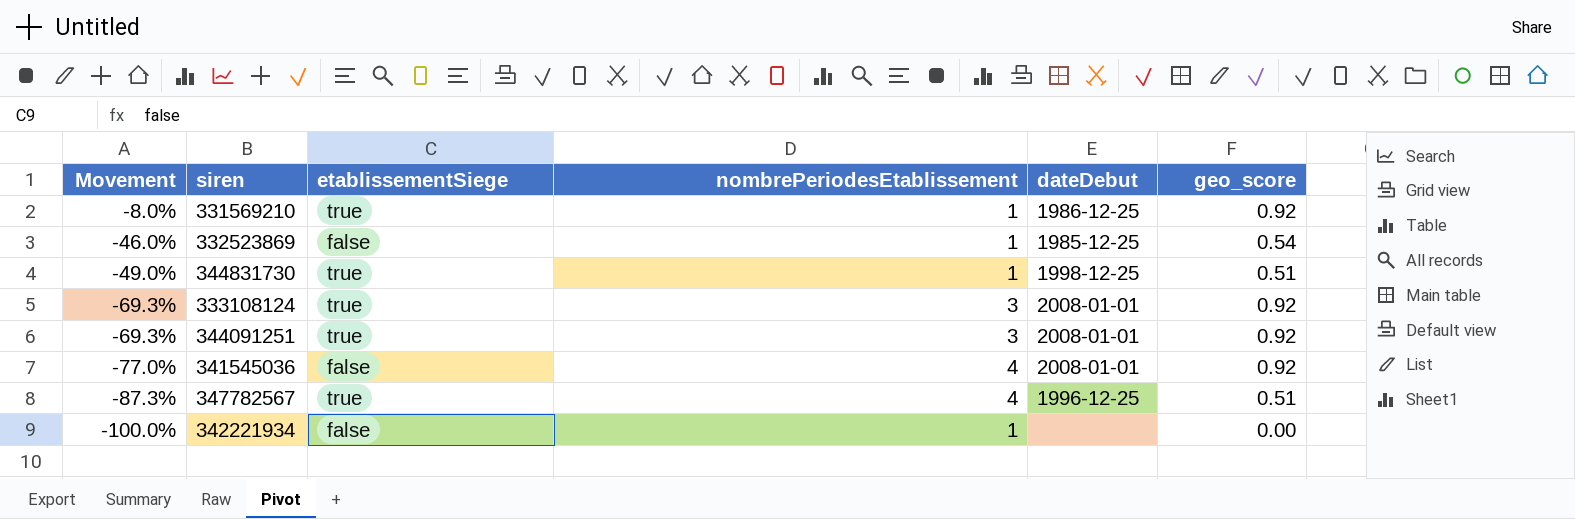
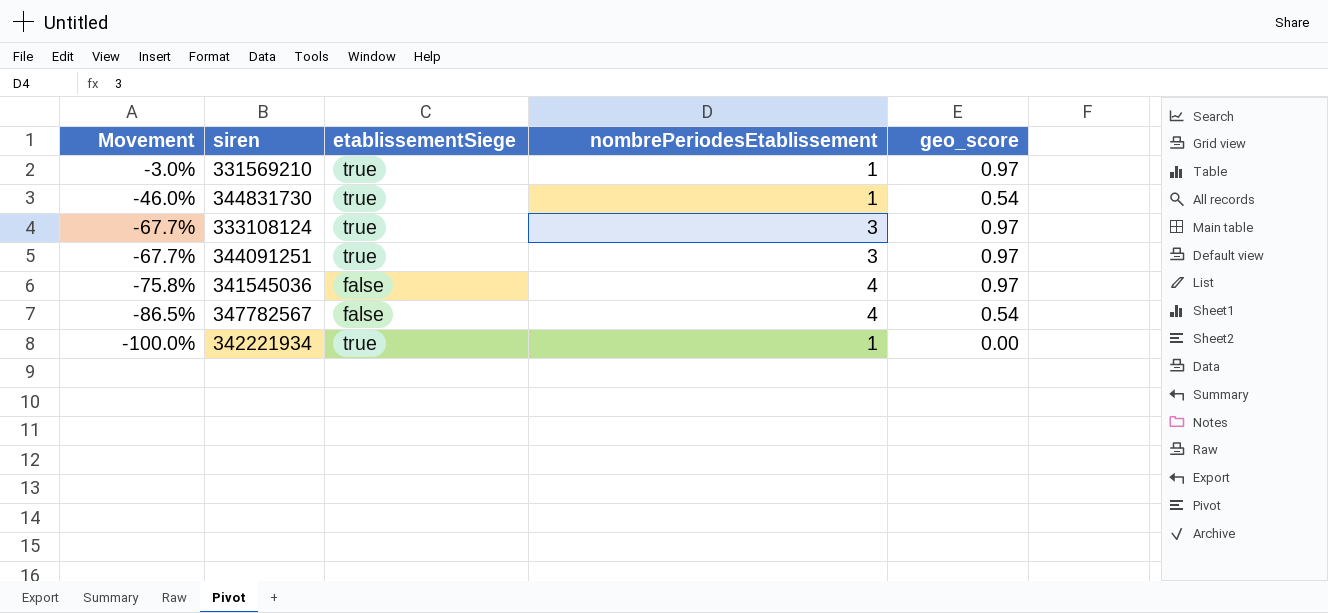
column dateDebut | position: 5 -> none
row 332523869: -46.0% | false | 1 | 1985-12-25 | 0.54 -> none
331569210 | Movement: -8.0% -> -3.0%
331569210 | geo_score: 0.92 -> 0.97
344831730 | Movement: -49.0% -> -46.0%
344831730 | geo_score: 0.51 -> 0.54
333108124 | Movement: -69.3% -> -67.7%
333108124 | geo_score: 0.92 -> 0.97
344091251 | Movement: -69.3% -> -67.7%
344091251 | geo_score: 0.92 -> 0.97
341545036 | Movement: -77.0% -> -75.8%
341545036 | geo_score: 0.92 -> 0.97
347782567 | Movement: -87.3% -> -86.5%
347782567 | etablissementSiege: true -> false
347782567 | geo_score: 0.51 -> 0.54
342221934 | etablissementSiege: false -> true

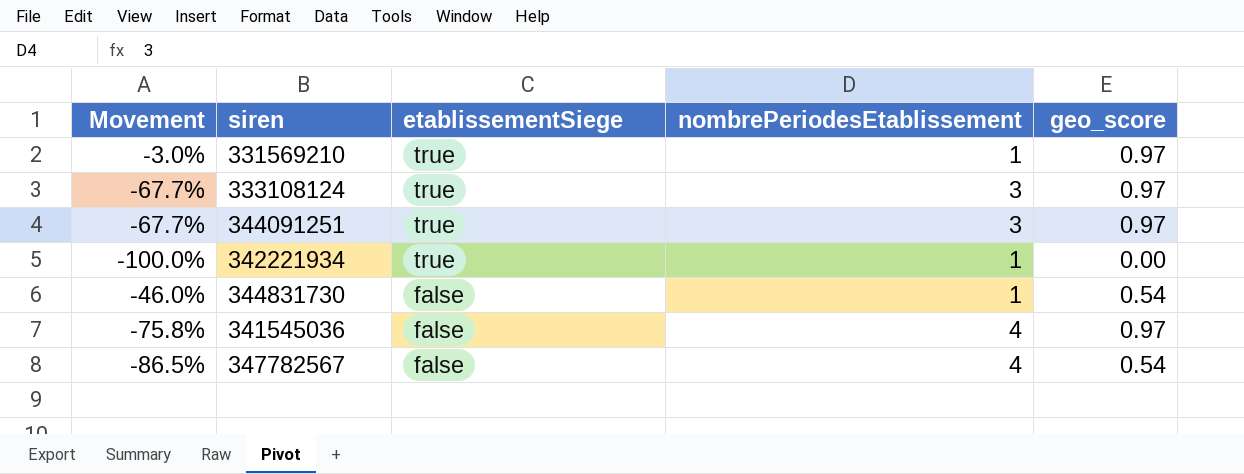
row order: Movement descending -> etablissementSiege descending
344831730 | etablissementSiege: true -> false

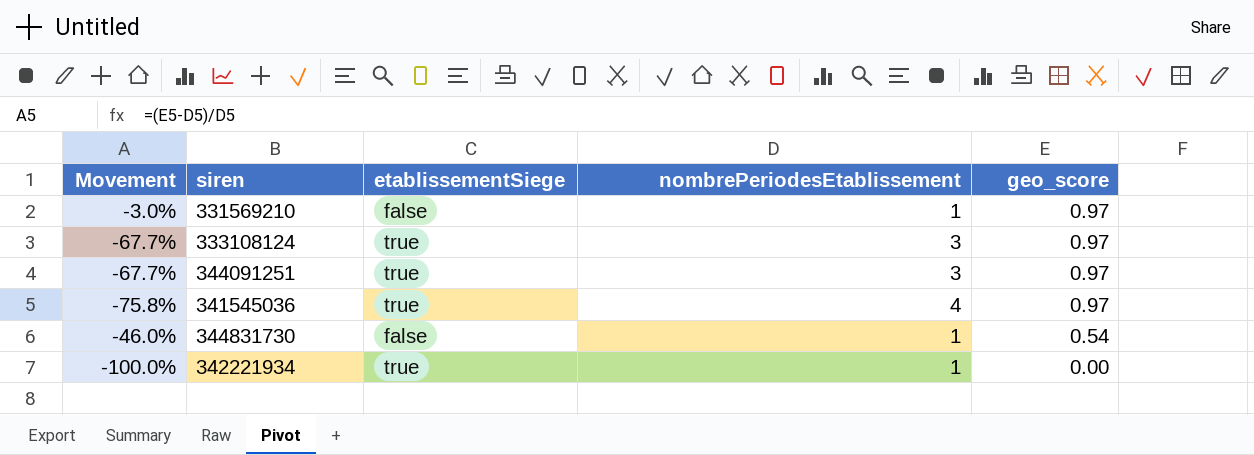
row order: etablissementSiege descending -> geo_score descending
row 347782567: -86.5% | false | 4 | 0.54 -> none
331569210 | etablissementSiege: true -> false
341545036 | etablissementSiege: false -> true

